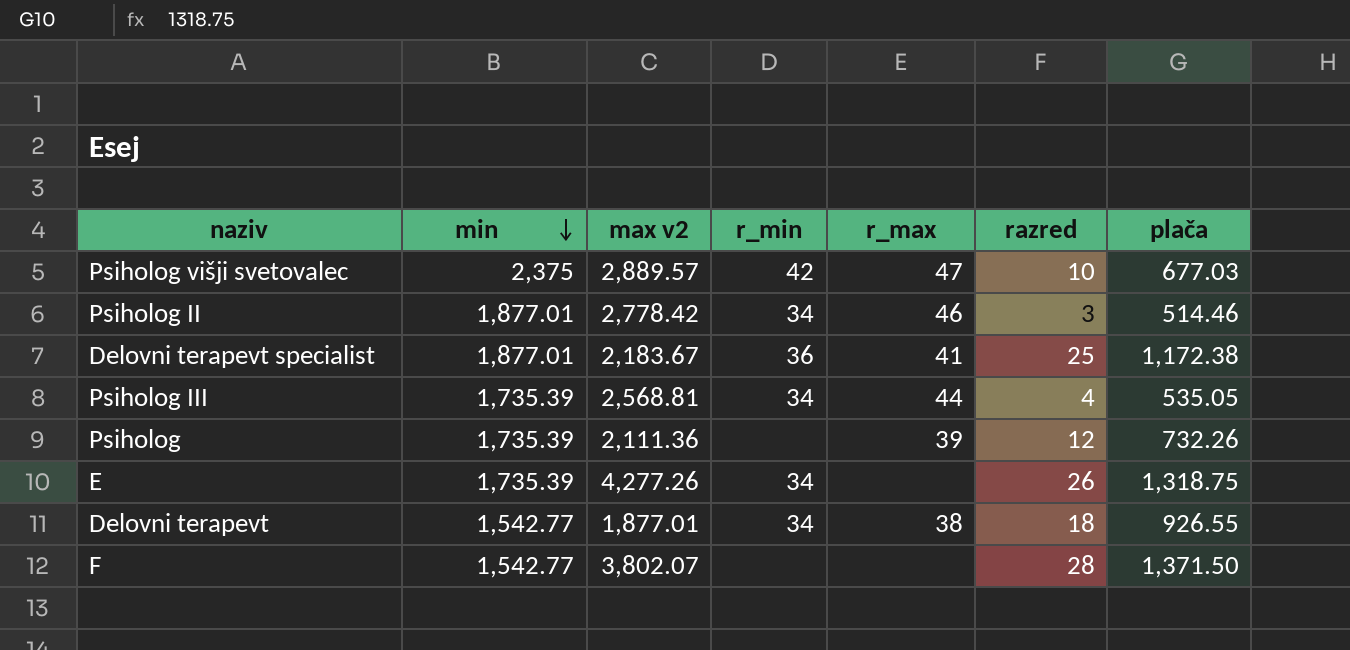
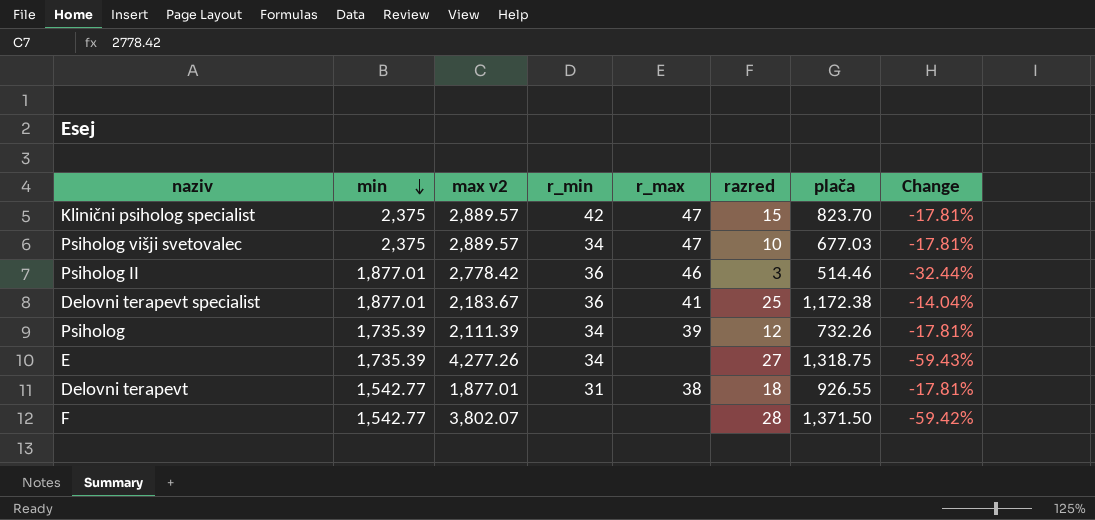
column Change | formula: none -> ([min] - [max v2]) / [max v2]
row Psiholog III: 1,735.39 | 2,568.81 | 34 | 44 | 4 | 535.05 -> none
row Klinični psiholog specialist: none -> 2,375 | 2,889.57 | 42 | 47 | 15 | 823.70 | -17.81%
Psiholog višji svetovalec | r_min: 42 -> 34
Psiholog II | r_min: 34 -> 36
Psiholog | max v2: 2,111.36 -> 2,111.39
Psiholog | r_min: none -> 34
E | razred: 26 -> 27
Delovni terapevt | r_min: 34 -> 31

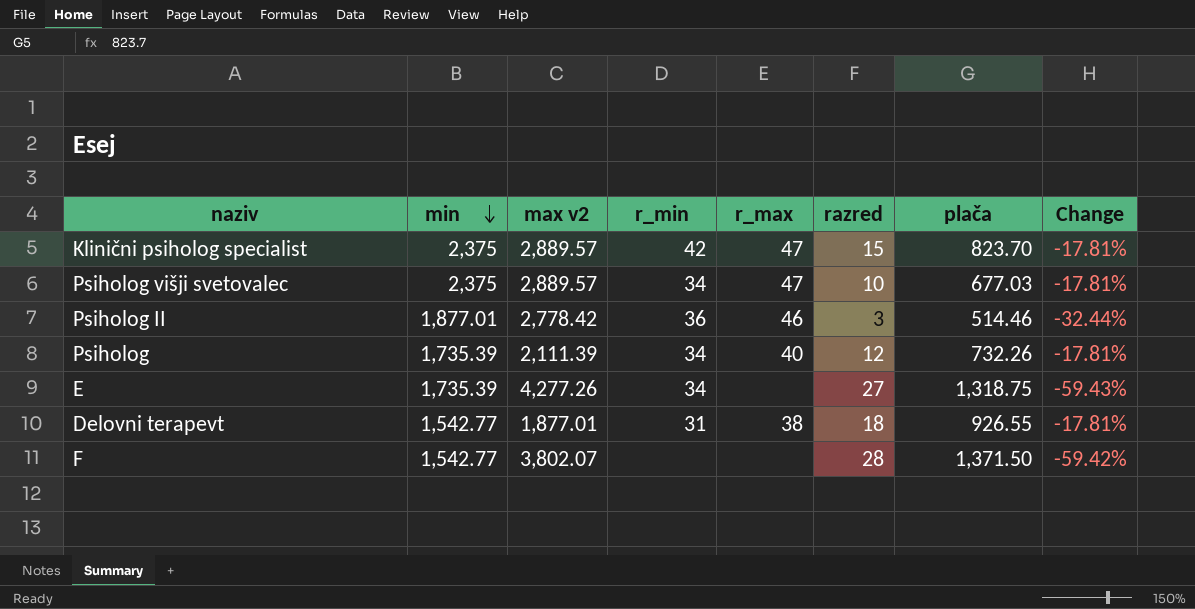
row Delovni terapevt specialist: 1,877.01 | 2,183.67 | 36 | 41 | 25 | 1,172.38 | -14.04% -> none
Psiholog | r_max: 39 -> 40

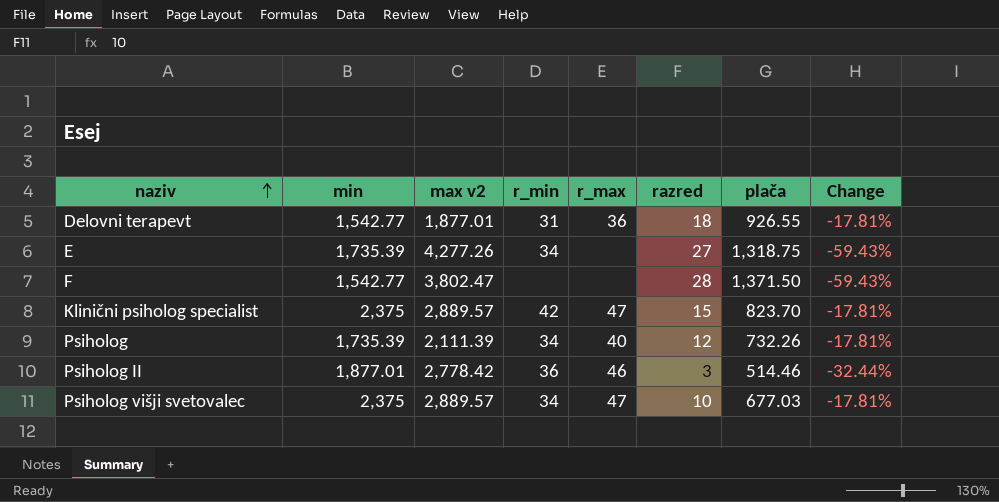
row order: min descending -> naziv ascending
Delovni terapevt | r_max: 38 -> 36
F | max v2: 3,802.07 -> 3,802.47
F | Change: -59.42% -> -59.43%

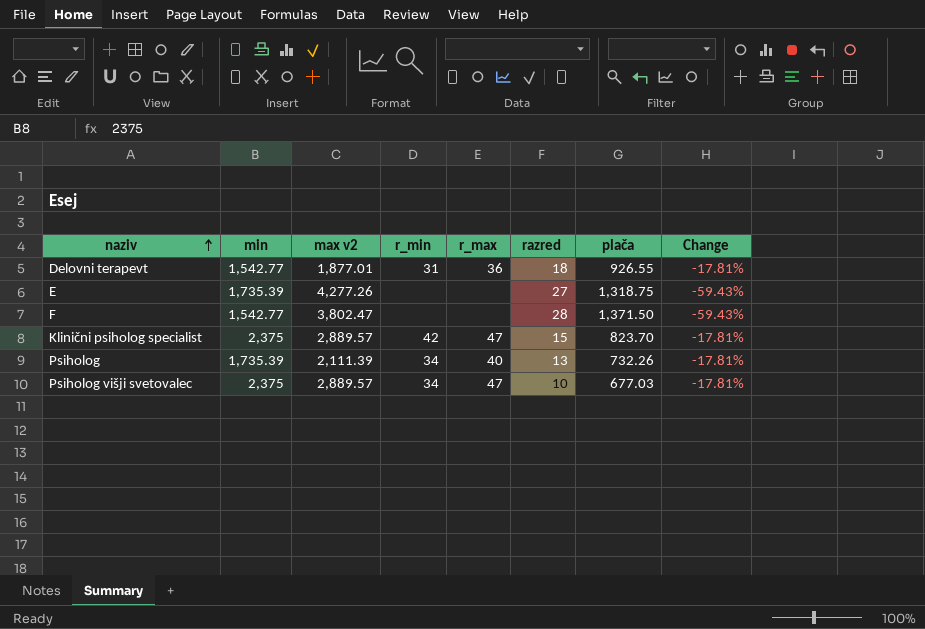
row Psiholog II: 1,877.01 | 2,778.42 | 36 | 46 | 3 | 514.46 | -32.44% -> none
E | r_min: 34 -> none
Psiholog | razred: 12 -> 13

